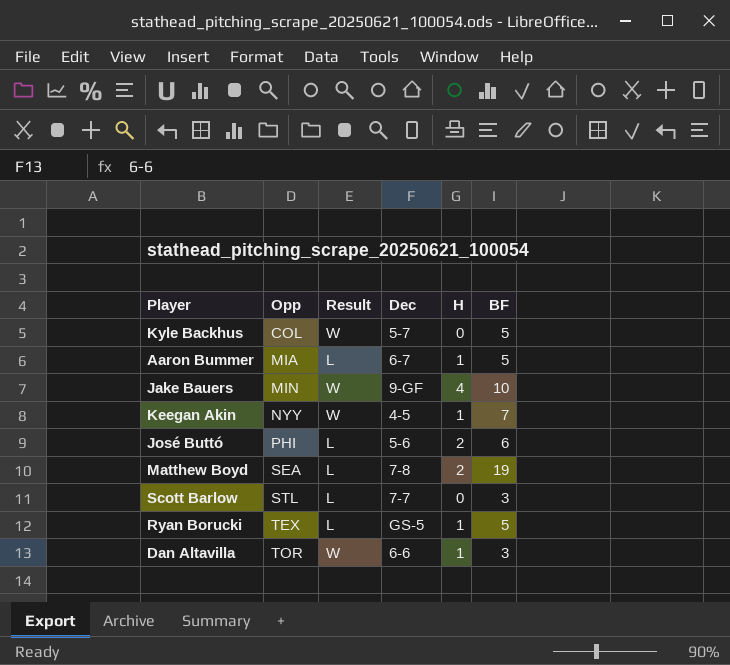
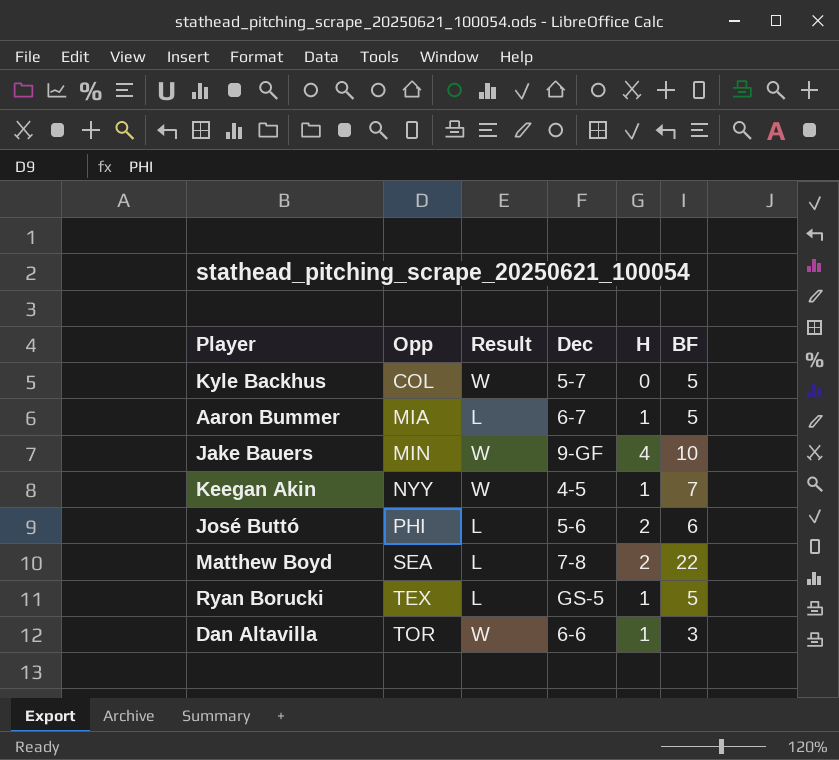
row Scott Barlow: STL | L | 7-7 | 0 | 3 -> none
Matthew Boyd | BF: 19 -> 22

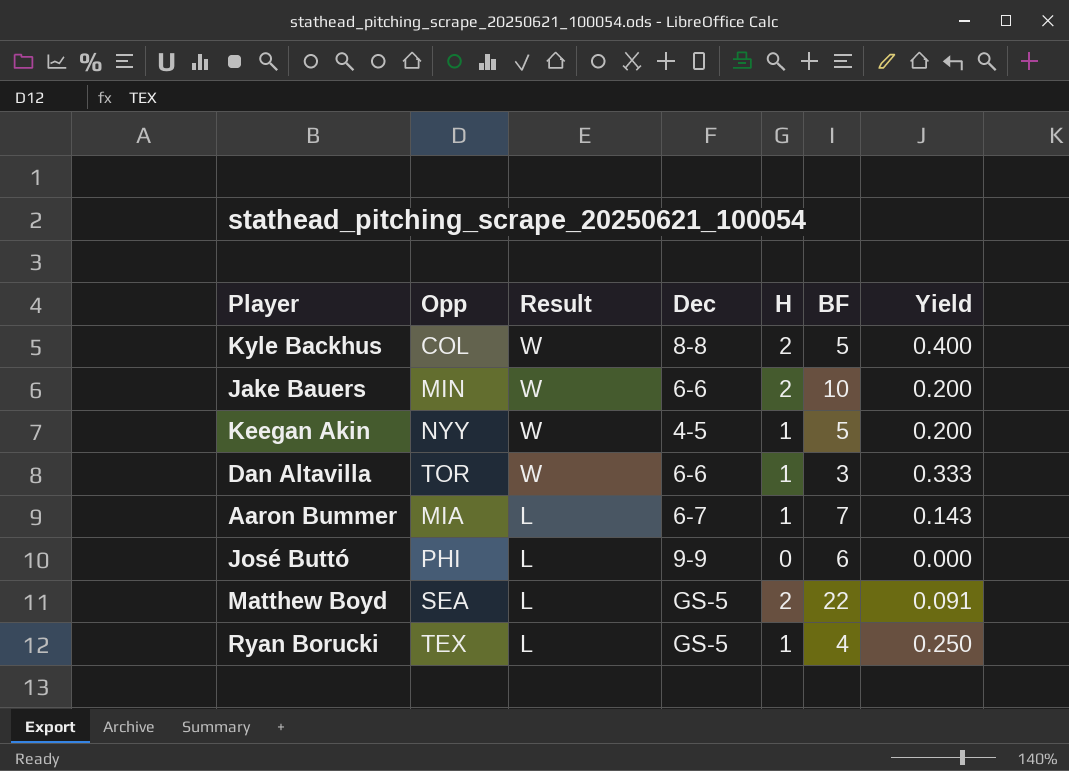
row order: Opp ascending -> Result descending
column Yield | formula: none -> [H] / [BF]
Kyle Backhus | Dec: 5-7 -> 8-8
Kyle Backhus | H: 0 -> 2
Jake Bauers | Dec: 9-GF -> 6-6
Jake Bauers | H: 4 -> 2
Keegan Akin | BF: 7 -> 5
Aaron Bummer | BF: 5 -> 7
José Buttó | Dec: 5-6 -> 9-9
José Buttó | H: 2 -> 0
Matthew Boyd | Dec: 7-8 -> GS-5
Ryan Borucki | BF: 5 -> 4

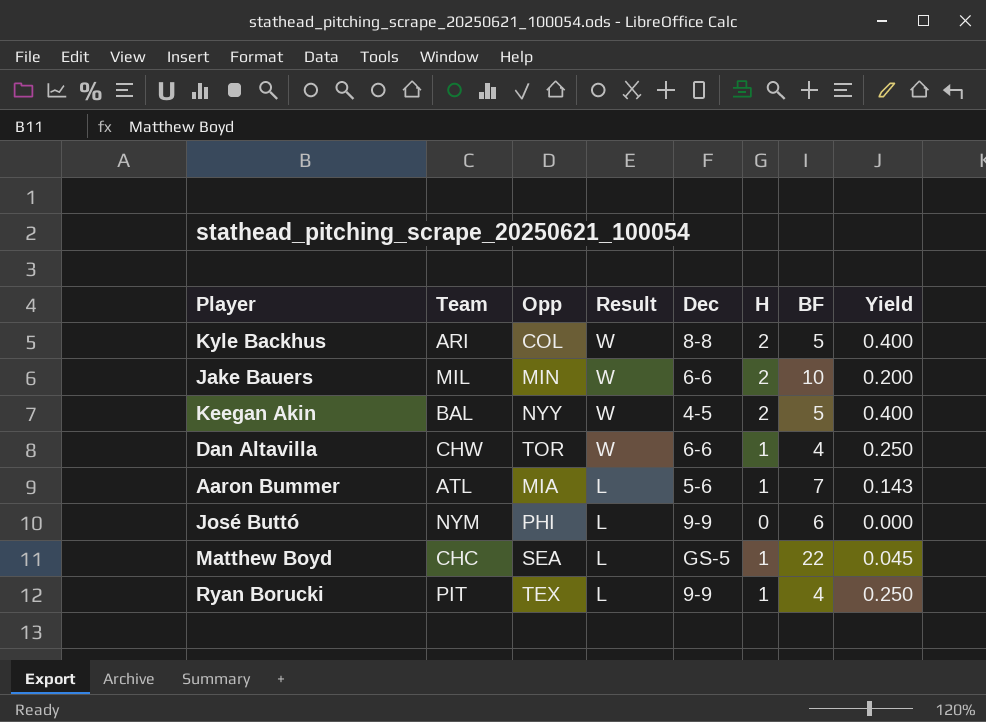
column Team | position: none -> 2
Keegan Akin | H: 1 -> 2
Keegan Akin | Yield: 0.200 -> 0.400
Dan Altavilla | BF: 3 -> 4
Dan Altavilla | Yield: 0.333 -> 0.250
Aaron Bummer | Dec: 6-7 -> 5-6
Matthew Boyd | H: 2 -> 1
Matthew Boyd | Yield: 0.091 -> 0.045
Ryan Borucki | Dec: GS-5 -> 9-9

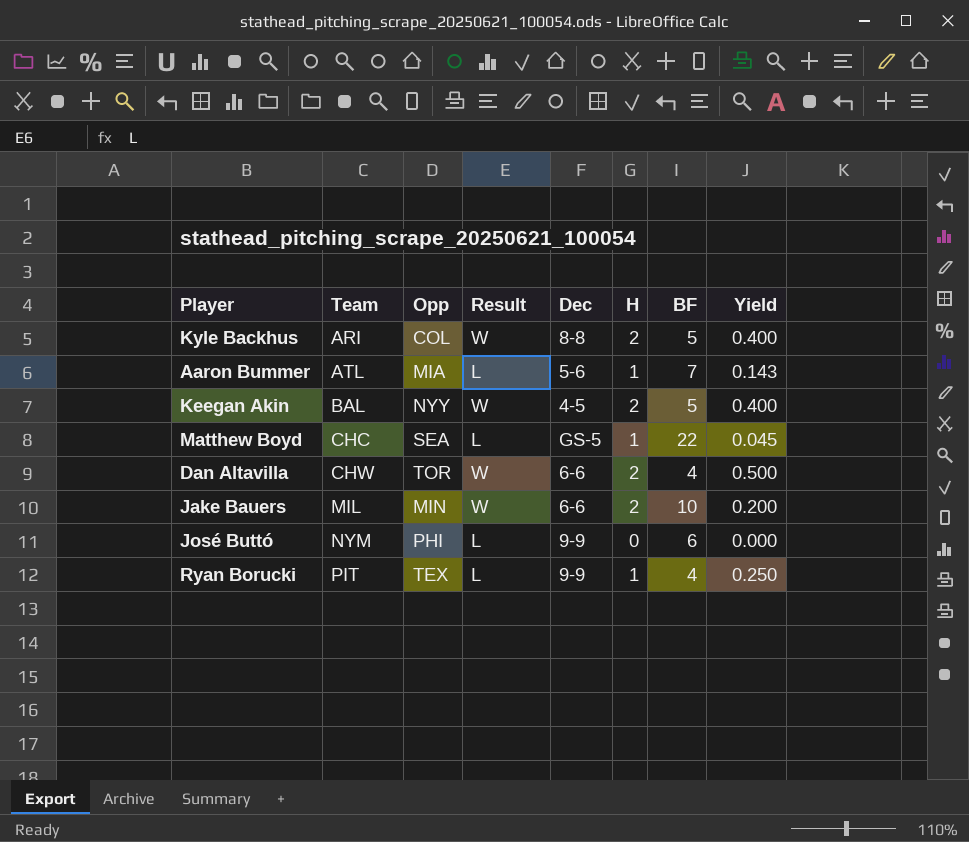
row order: Result descending -> Team ascending
Dan Altavilla | H: 1 -> 2
Dan Altavilla | Yield: 0.250 -> 0.500

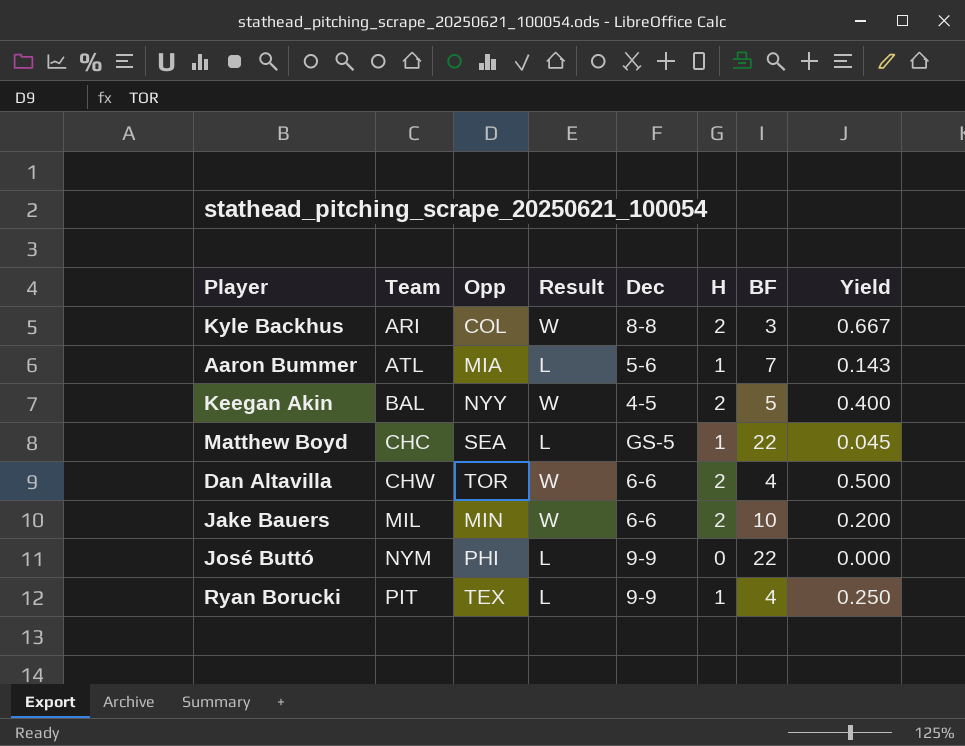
Kyle Backhus | BF: 5 -> 3
Kyle Backhus | Yield: 0.400 -> 0.667
José Buttó | BF: 6 -> 22

